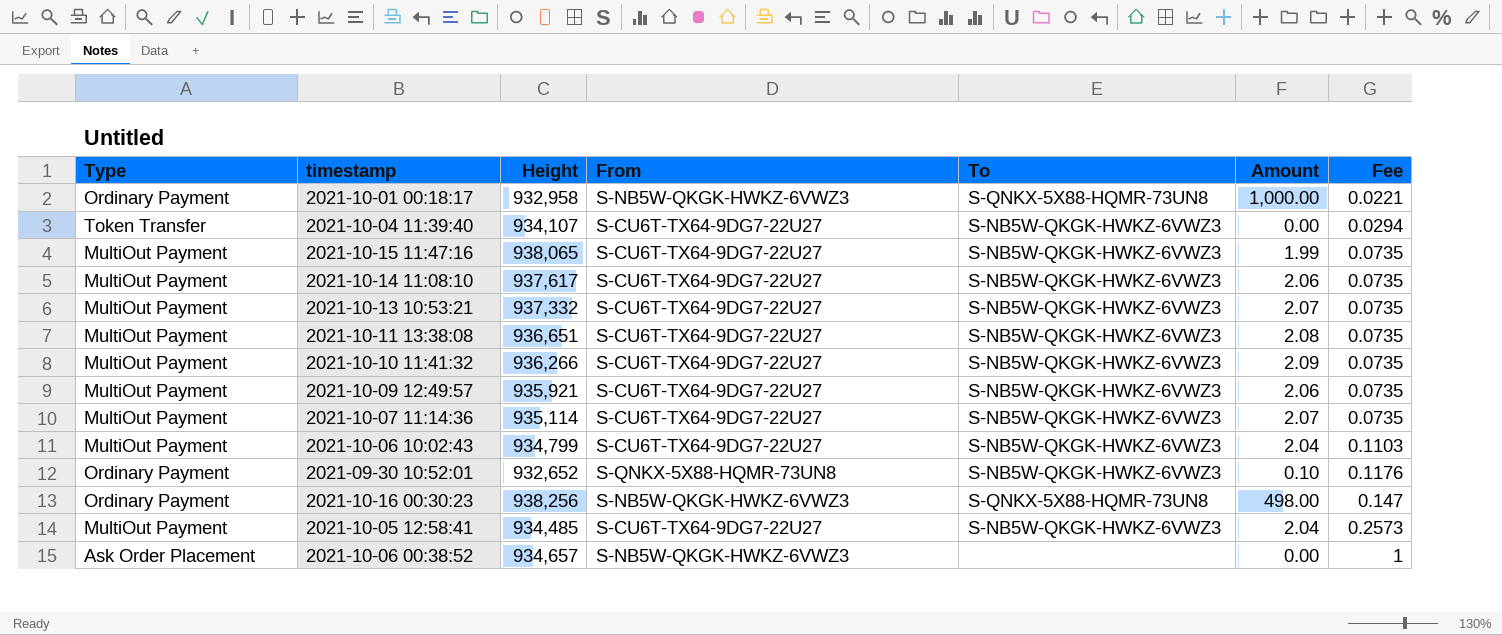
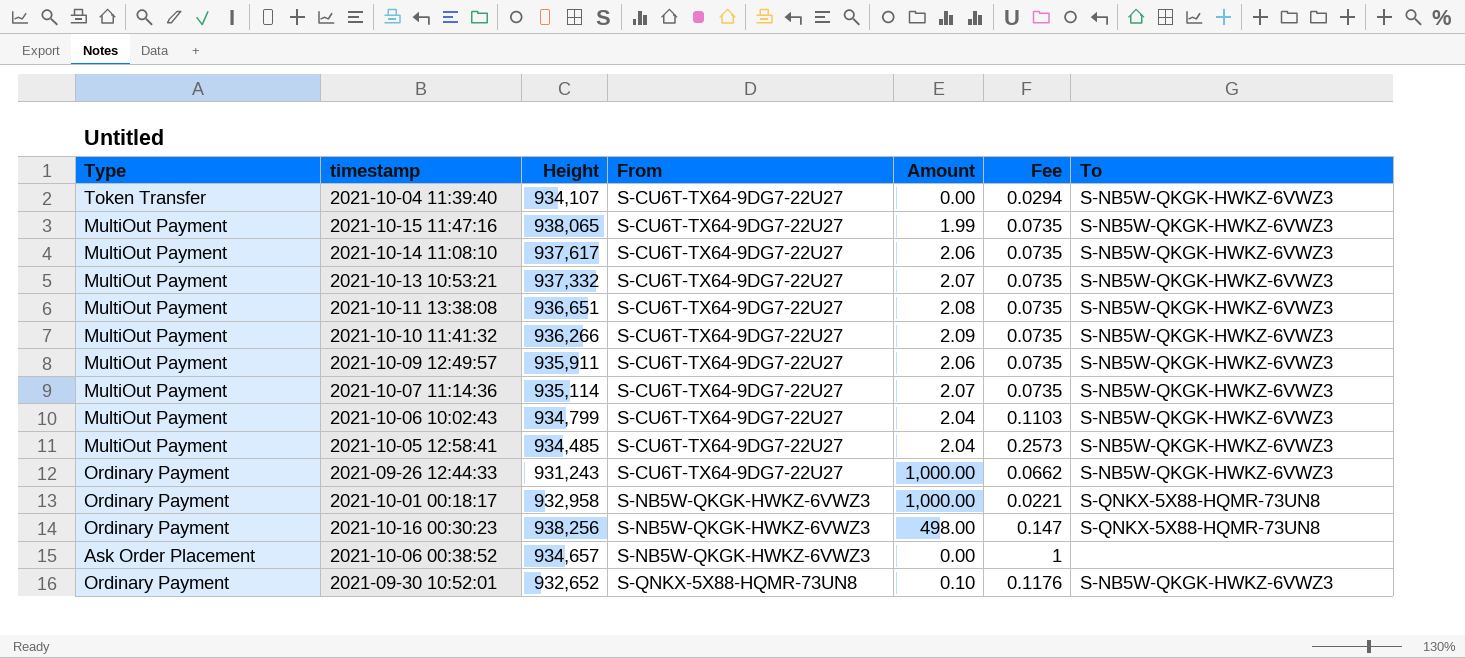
row order: Fee ascending -> From ascending
column To | position: 5 -> 7
2021-10-09 12:49:57 | Height: 935,921 -> 935,911
row 2021-09-26 12:44:33: none -> Ordinary Payment | 931,243 | S-CU6T-TX64-9DG7-22U27 | 1,000.00 | 0.0662 | S-NB5W-QKGK-HWKZ-6VWZ3

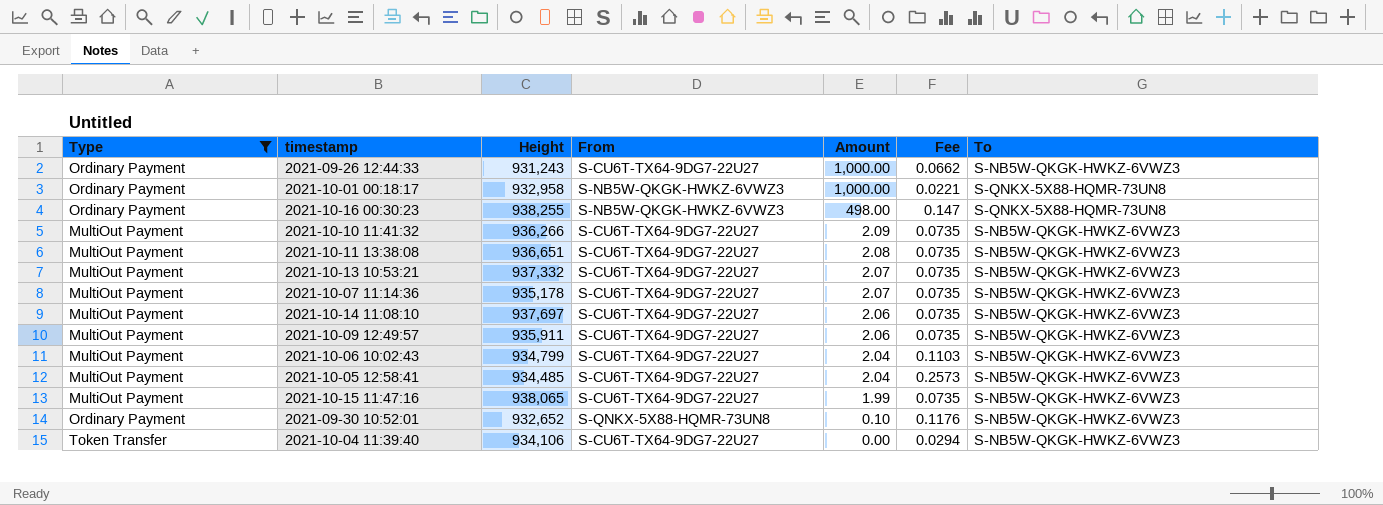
filter: none -> Type != Ask Order Placement
row order: From ascending -> Amount descending
2021-10-16 00:30:23 | Height: 938,256 -> 938,255
2021-10-07 11:14:36 | Height: 935,114 -> 935,178
2021-10-14 11:08:10 | Height: 937,617 -> 937,697
2021-10-04 11:39:40 | Height: 934,107 -> 934,106

